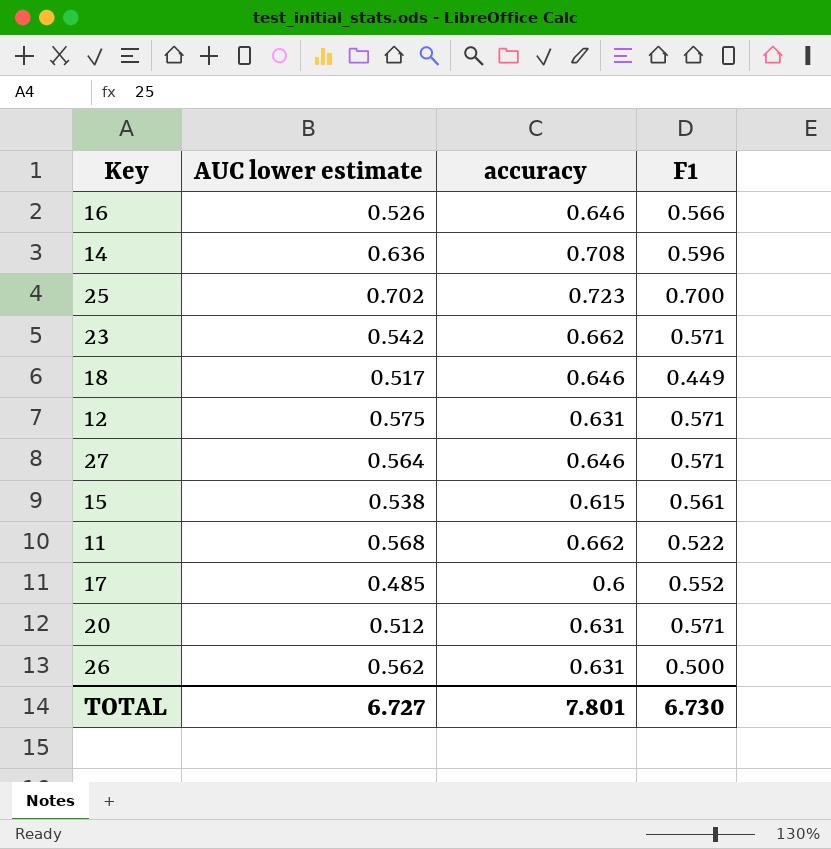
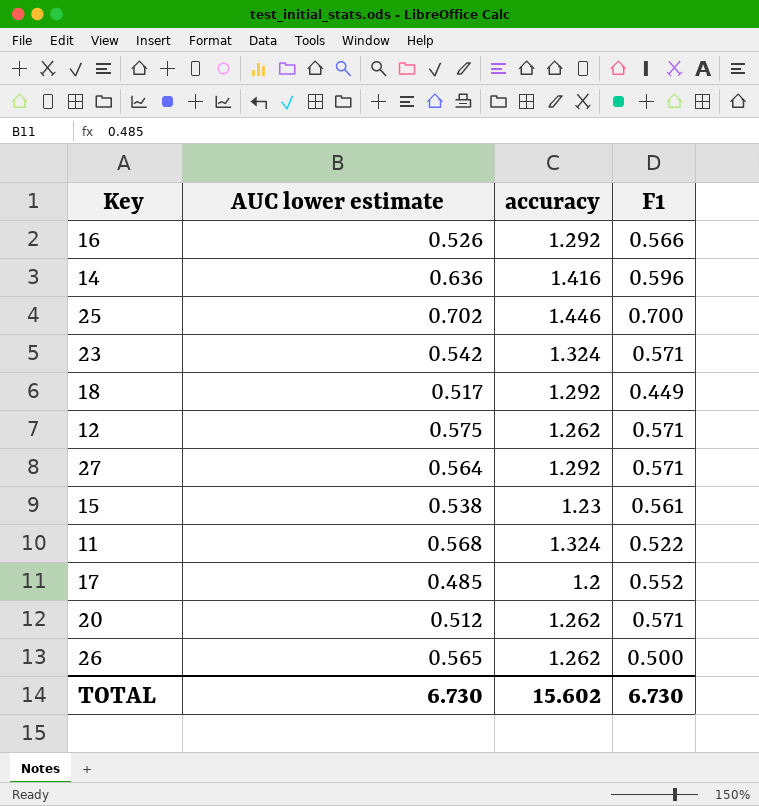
16 | accuracy: 0.646 -> 1.292
14 | accuracy: 0.708 -> 1.416
25 | accuracy: 0.723 -> 1.446
23 | accuracy: 0.662 -> 1.324
18 | accuracy: 0.646 -> 1.292
12 | accuracy: 0.631 -> 1.262
27 | accuracy: 0.646 -> 1.292
15 | accuracy: 0.615 -> 1.23
11 | accuracy: 0.662 -> 1.324
17 | accuracy: 0.6 -> 1.2
20 | accuracy: 0.631 -> 1.262
26 | AUC lower estimate: 0.562 -> 0.565
26 | accuracy: 0.631 -> 1.262
TOTAL | AUC lower estimate: 6.727 -> 6.730
TOTAL | accuracy: 7.801 -> 15.602

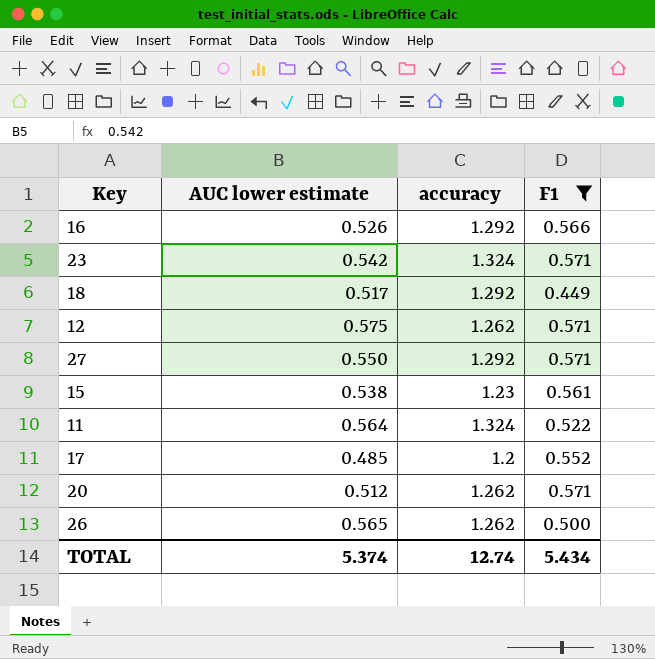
filter: none -> F1 <= 0.571
27 | AUC lower estimate: 0.564 -> 0.550
11 | AUC lower estimate: 0.568 -> 0.564
TOTAL | AUC lower estimate: 6.730 -> 5.374
TOTAL | accuracy: 15.602 -> 12.74
TOTAL | F1: 6.730 -> 5.434

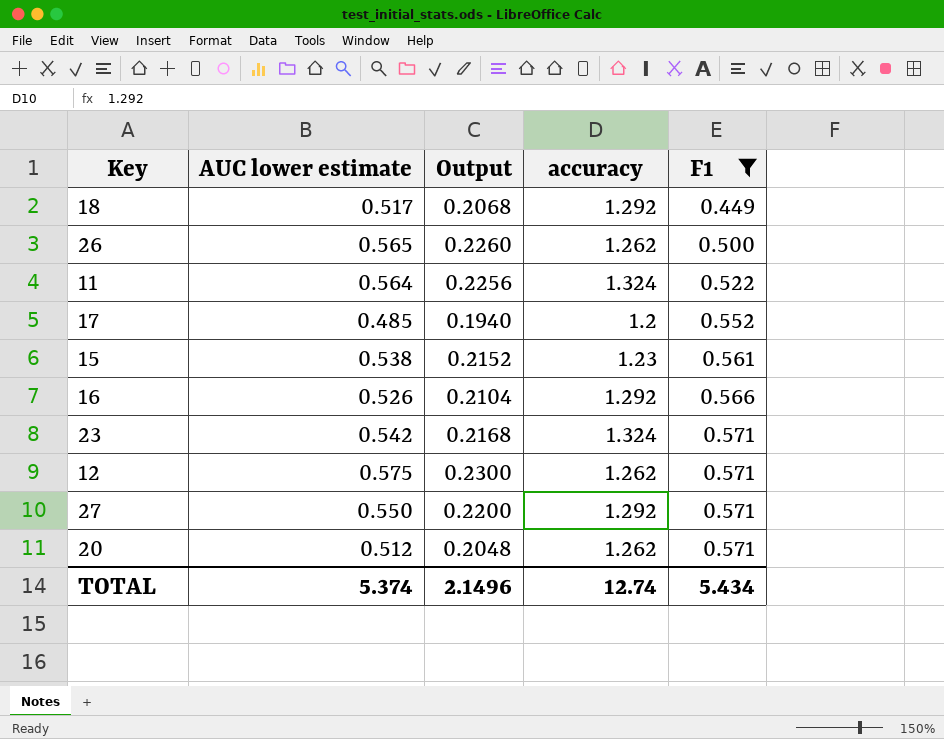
row order: none -> F1 ascending
column Output | formula: none -> [AUC lower estimate] * 0.4

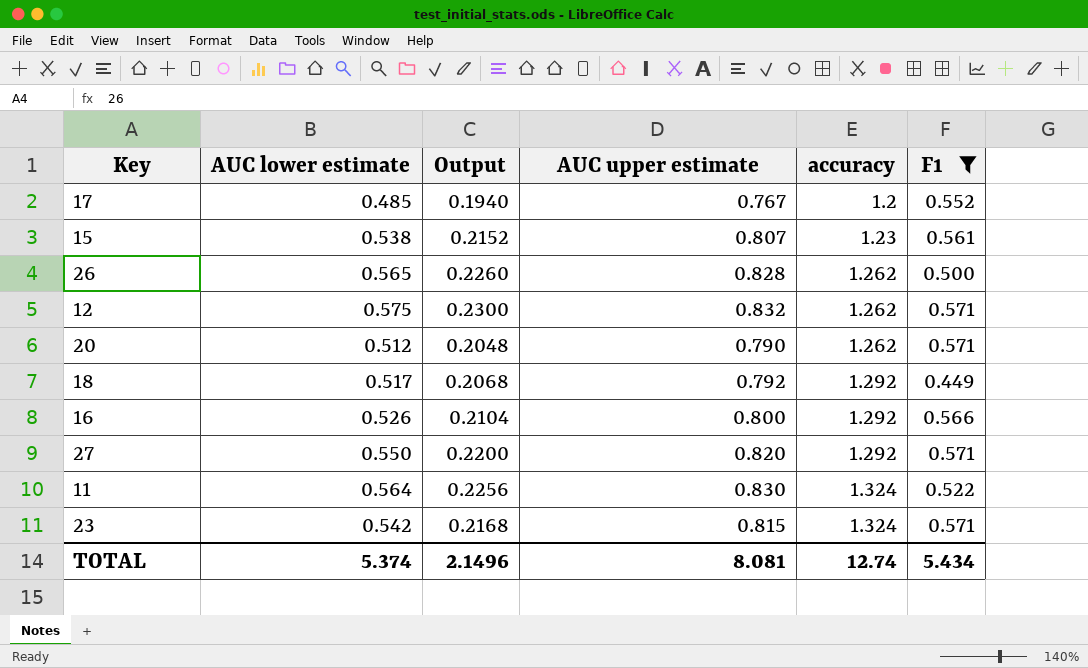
row order: F1 ascending -> accuracy ascending
column AUC upper estimate | position: none -> 4

